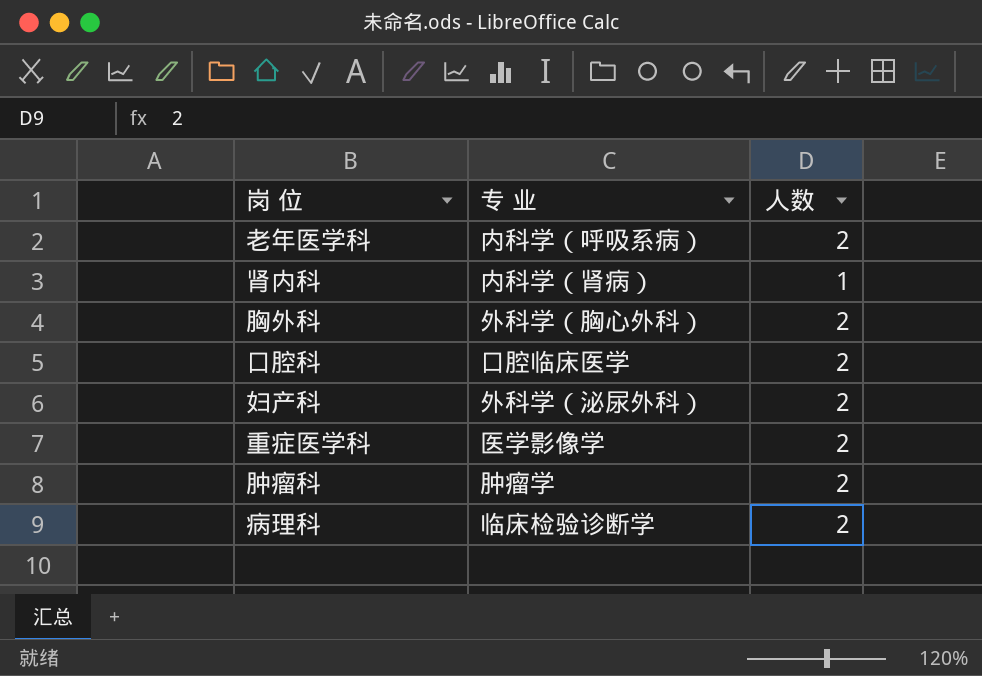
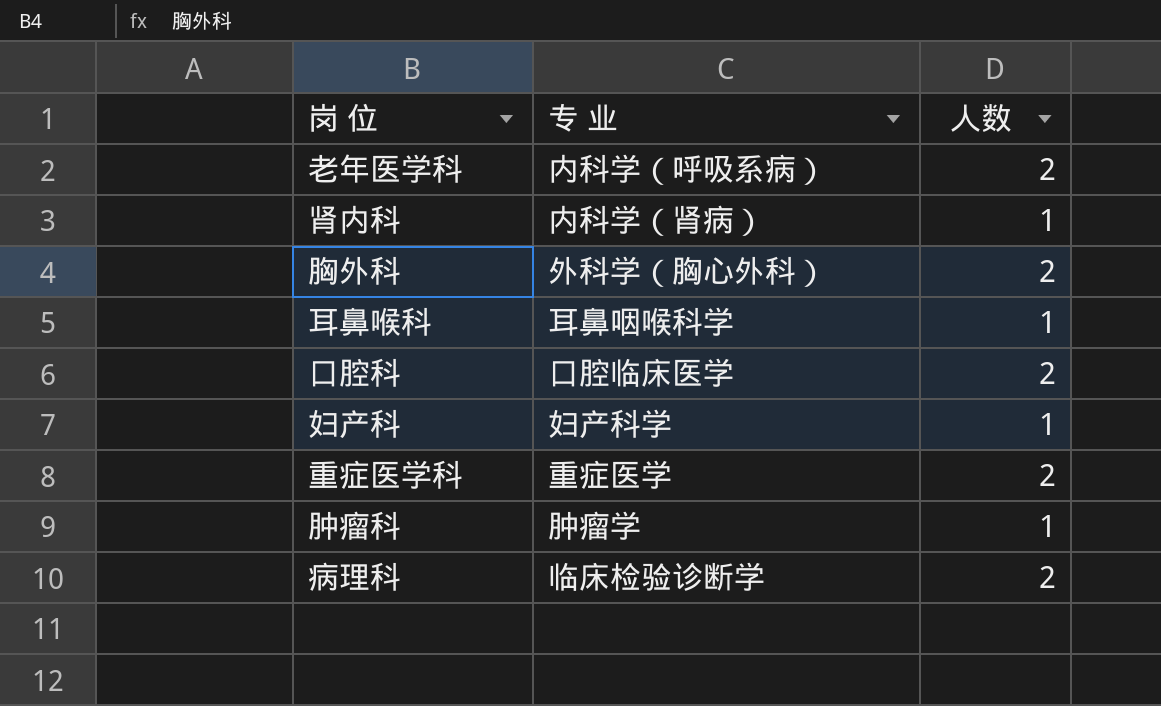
row 耳鼻喉科: none -> 耳鼻咽喉科学 | 1
妇产科 | 专 业: 外科学（泌尿外科） -> 妇产科学
妇产科 | 人数: 2 -> 1
重症医学科 | 专 业: 医学影像学 -> 重症医学
肿瘤科 | 人数: 2 -> 1

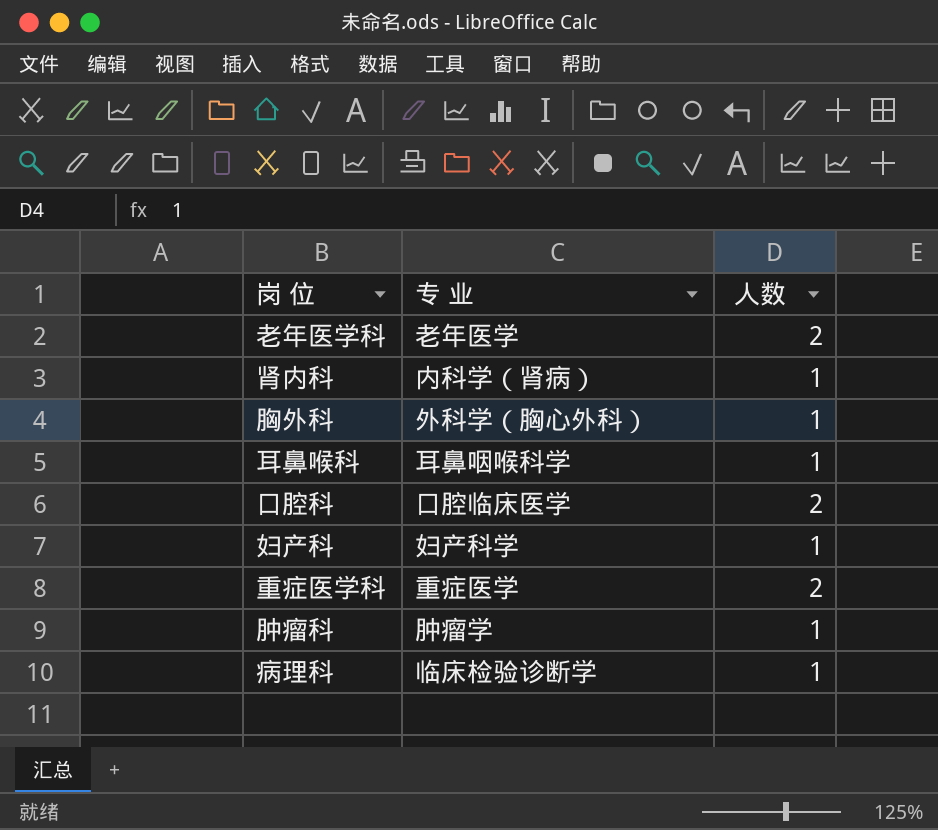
老年医学科 | 专 业: 内科学（呼吸系病） -> 老年医学
胸外科 | 人数: 2 -> 1
病理科 | 人数: 2 -> 1

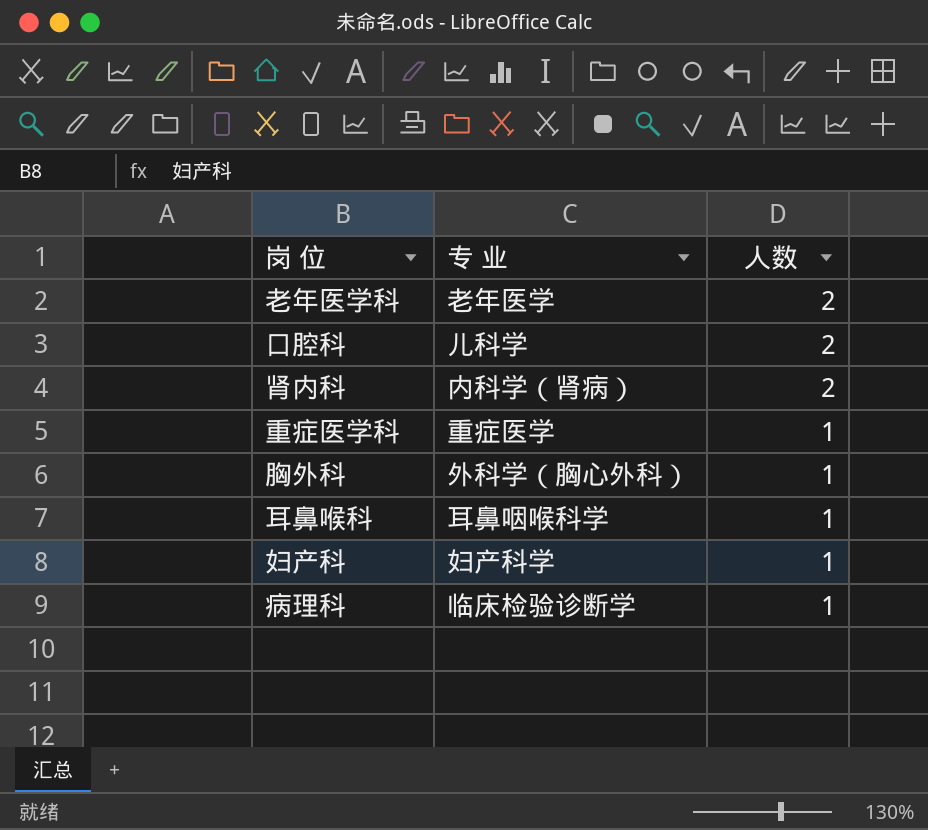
row order: none -> 人数 descending
row 肿瘤科: 肿瘤学 | 1 -> none
口腔科 | 专 业: 口腔临床医学 -> 儿科学
肾内科 | 人数: 1 -> 2
重症医学科 | 人数: 2 -> 1

